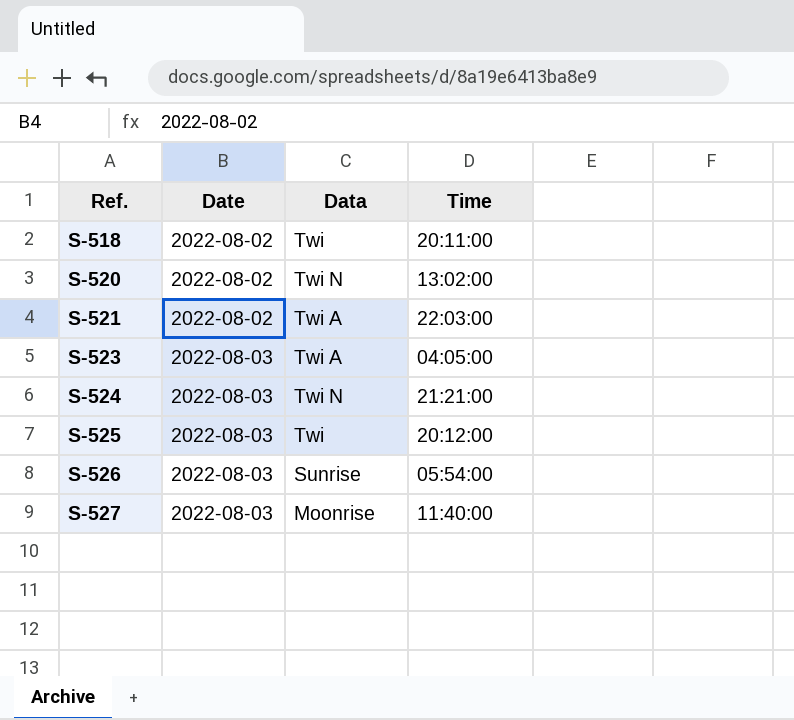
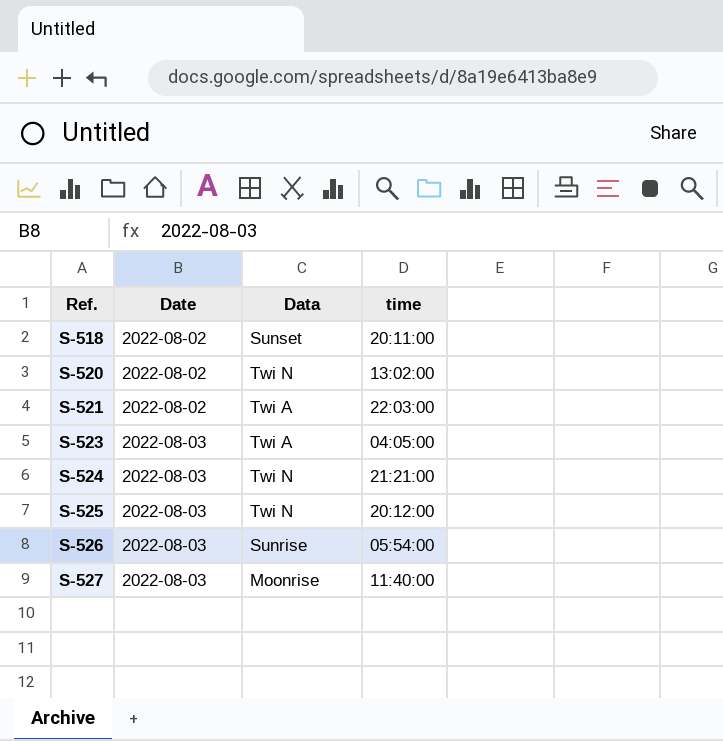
column name: Time -> time
S-518 | Data: Twi -> Sunset
S-525 | Data: Twi -> Twi N

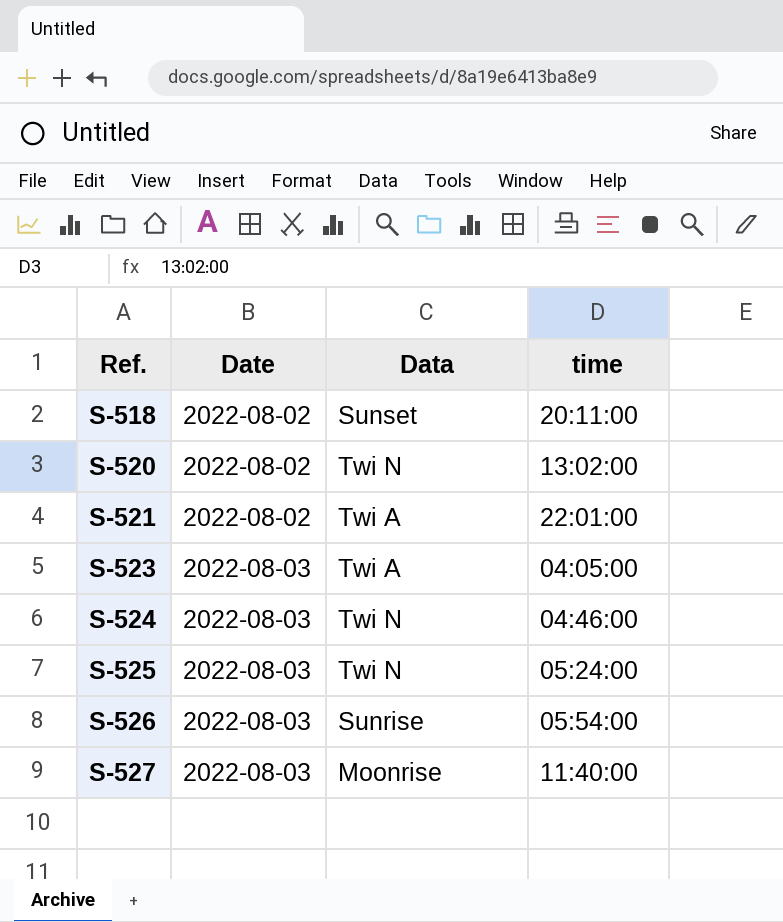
S-521 | time: 22:03:00 -> 22:01:00
S-524 | time: 21:21:00 -> 04:46:00
S-525 | time: 20:12:00 -> 05:24:00

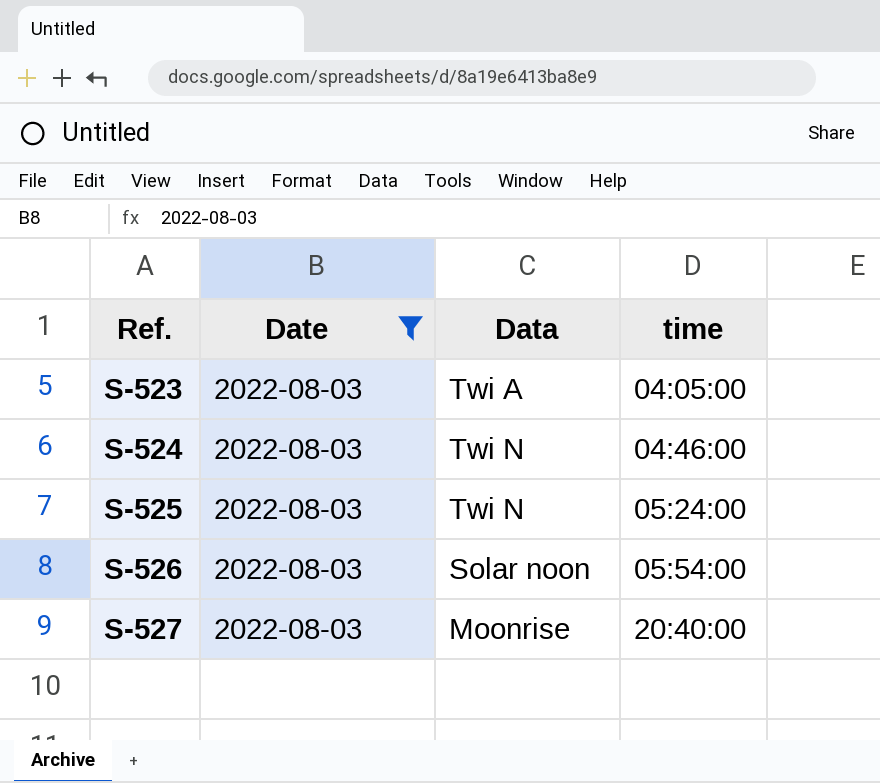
filter: none -> Date = 2022-08-03
S-526 | Data: Sunrise -> Solar noon
S-527 | time: 11:40:00 -> 20:40:00

